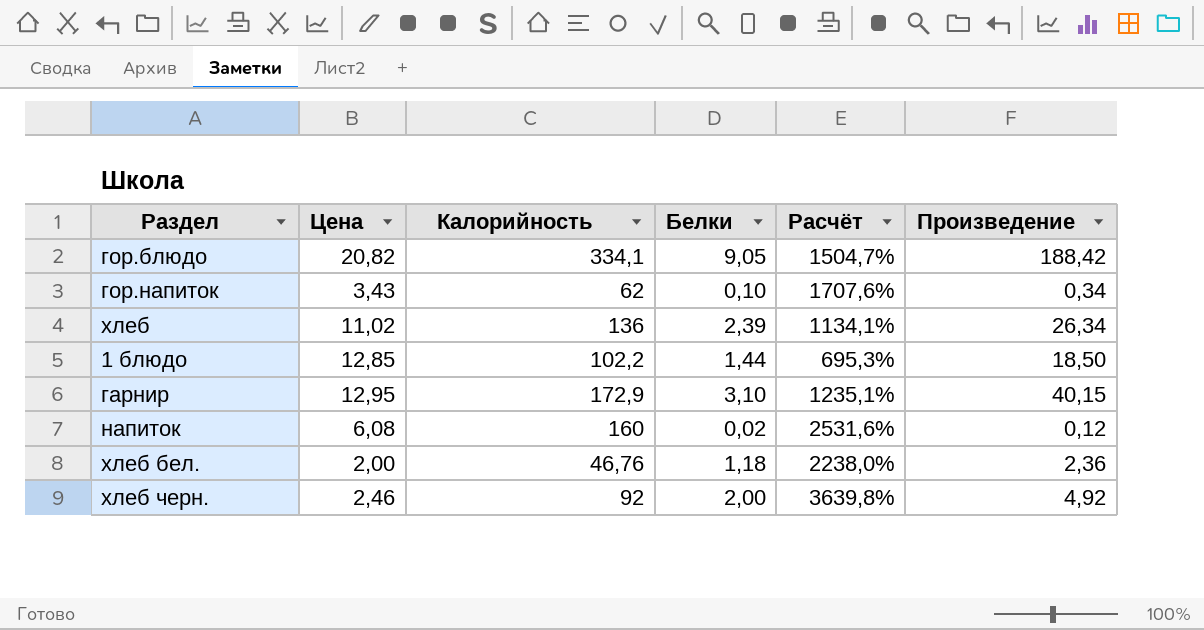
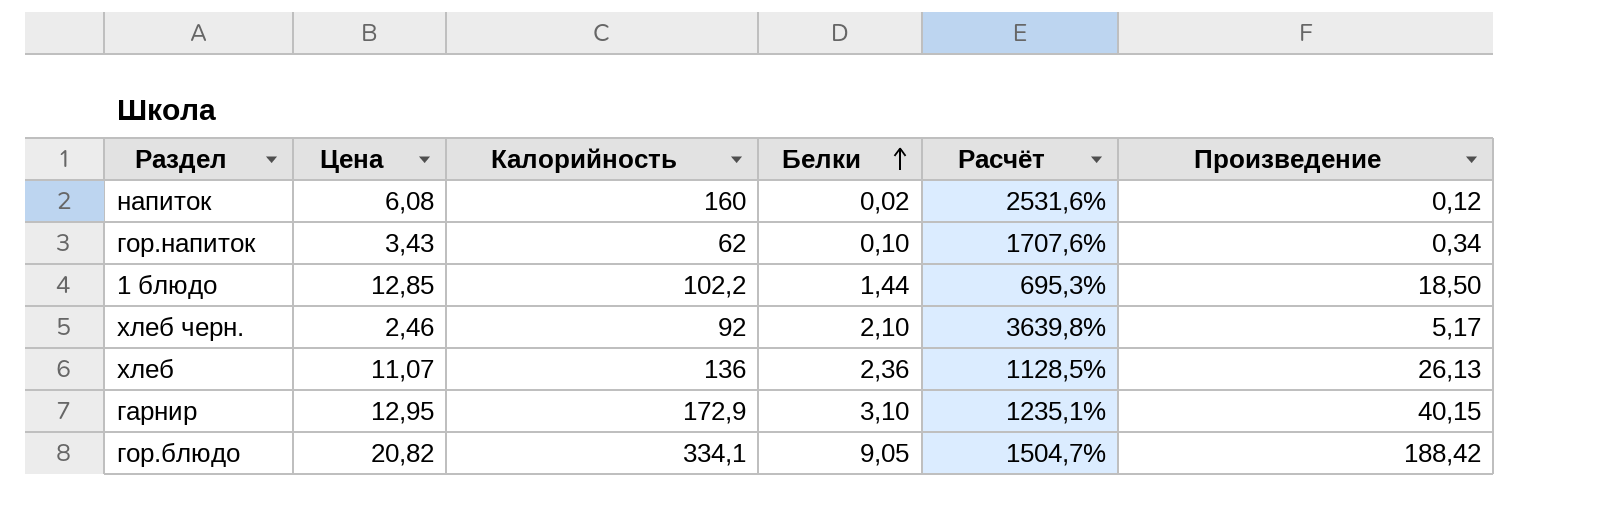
row order: none -> Белки ascending
row хлеб бел.: 2,00 | 46,76 | 1,18 | 2238,0% | 2,36 -> none
хлеб черн. | Белки: 2,00 -> 2,10
хлеб черн. | Произведение: 4,92 -> 5,17
хлеб | Цена: 11,02 -> 11,07
хлеб | Белки: 2,39 -> 2,36
хлеб | Расчёт: 1134,1% -> 1128,5%
хлеб | Произведение: 26,34 -> 26,13

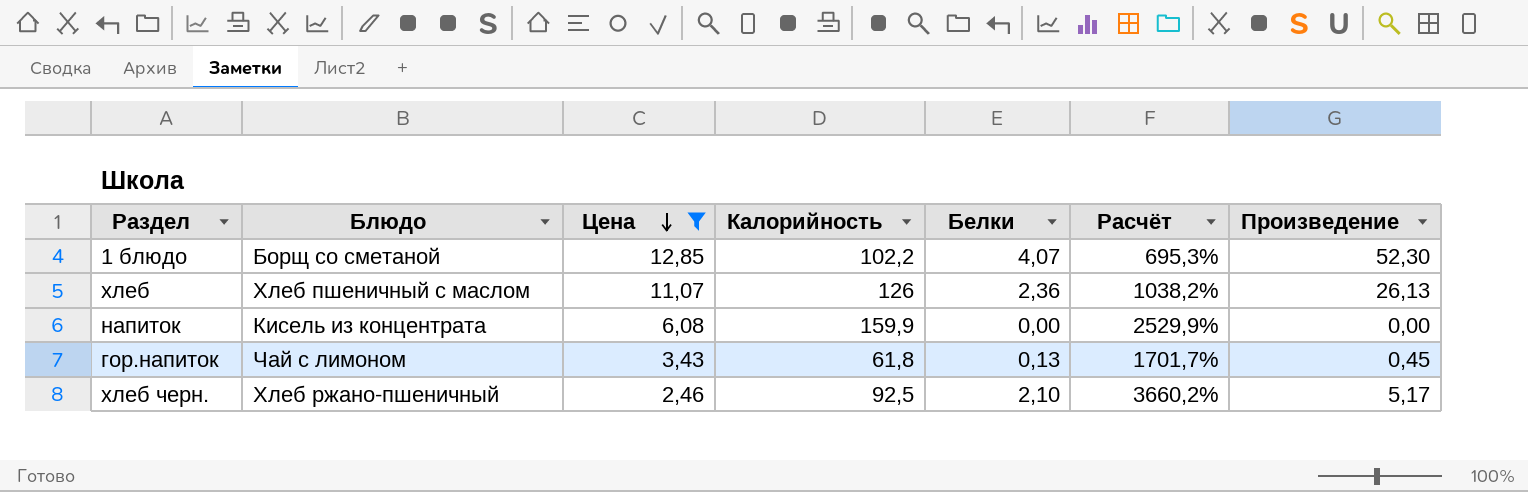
filter: none -> Цена <= 12,85
row order: Белки ascending -> Цена descending
column Блюдо | position: none -> 2
1 блюдо | Белки: 1,44 -> 4,07
1 блюдо | Произведение: 18,50 -> 52,30
хлеб | Калорийность: 136 -> 126
хлеб | Расчёт: 1128,5% -> 1038,2%
напиток | Калорийность: 160 -> 159,9
напиток | Белки: 0,02 -> 0,00
напиток | Расчёт: 2531,6% -> 2529,9%
напиток | Произведение: 0,12 -> 0,00
гор.напиток | Калорийность: 62 -> 61,8
гор.напиток | Белки: 0,10 -> 0,13
гор.напиток | Расчёт: 1707,6% -> 1701,7%
гор.напиток | Произведение: 0,34 -> 0,45
хлеб черн. | Калорийность: 92 -> 92,5
хлеб черн. | Расчёт: 3639,8% -> 3660,2%

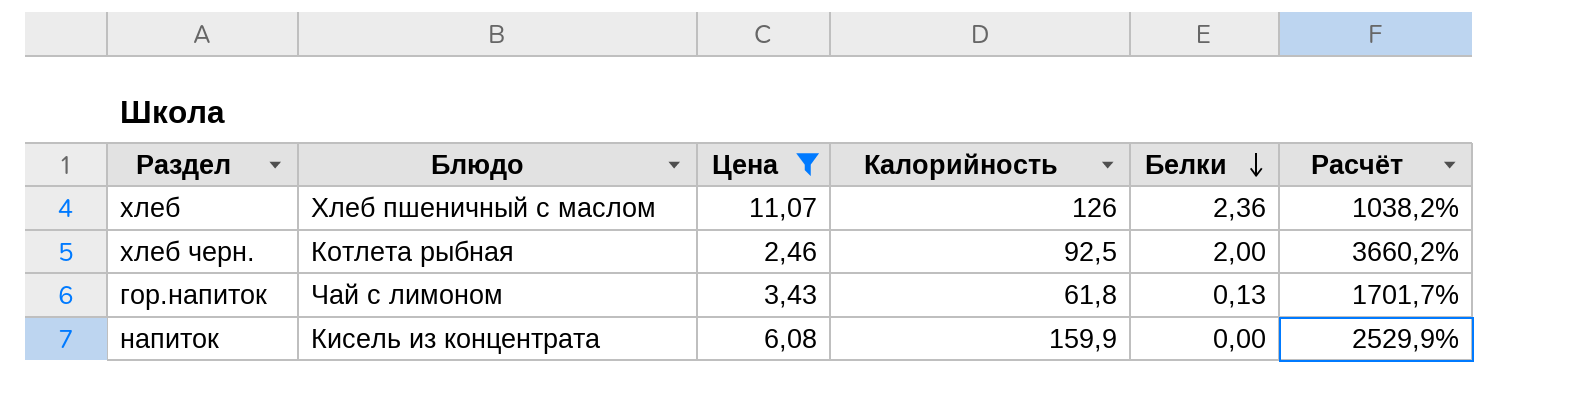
row order: Цена descending -> Белки descending
column Произведение | formula: [Цена] * [Белки] -> none
row 1 блюдо: Борщ со сметаной | 12,85 | 102,2 | 4,07 | 695,3% | 52,30 -> none
хлеб черн. | Блюдо: Хлеб ржано-пшеничный -> Котлета рыбная
хлеб черн. | Белки: 2,10 -> 2,00

